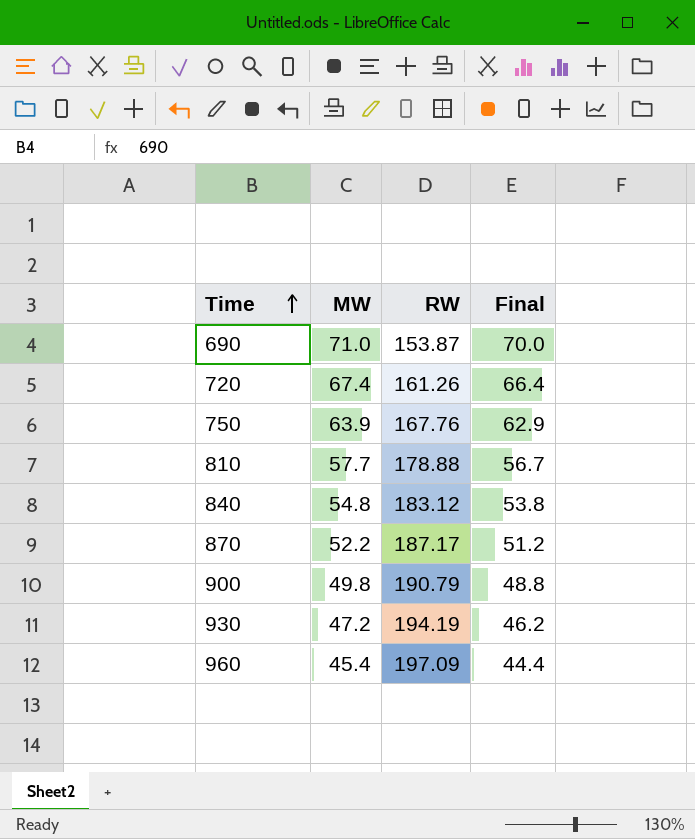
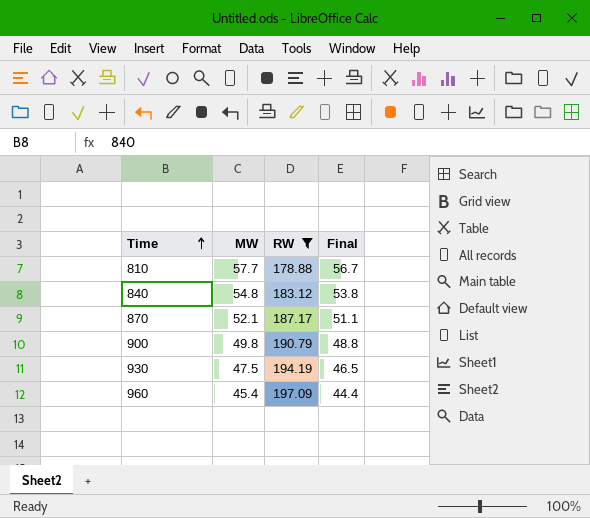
filter: none -> RW >= 178.88
870 | MW: 52.2 -> 52.1
870 | Final: 51.2 -> 51.1
930 | MW: 47.2 -> 47.5
930 | Final: 46.2 -> 46.5

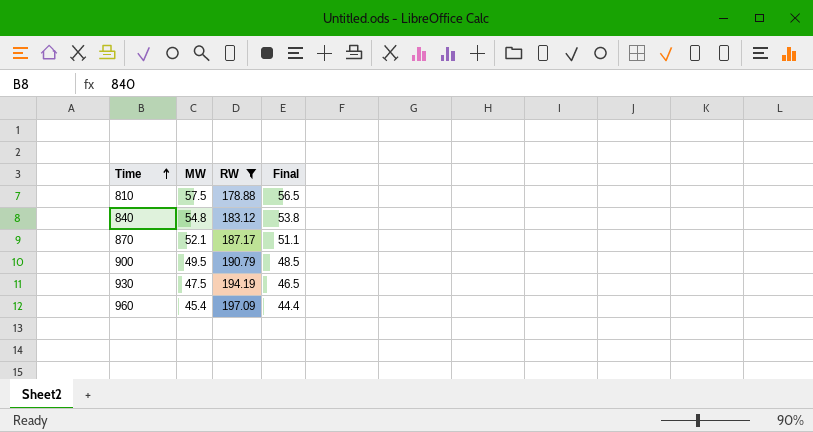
810 | MW: 57.7 -> 57.5
810 | Final: 56.7 -> 56.5
900 | MW: 49.8 -> 49.5
900 | Final: 48.8 -> 48.5

